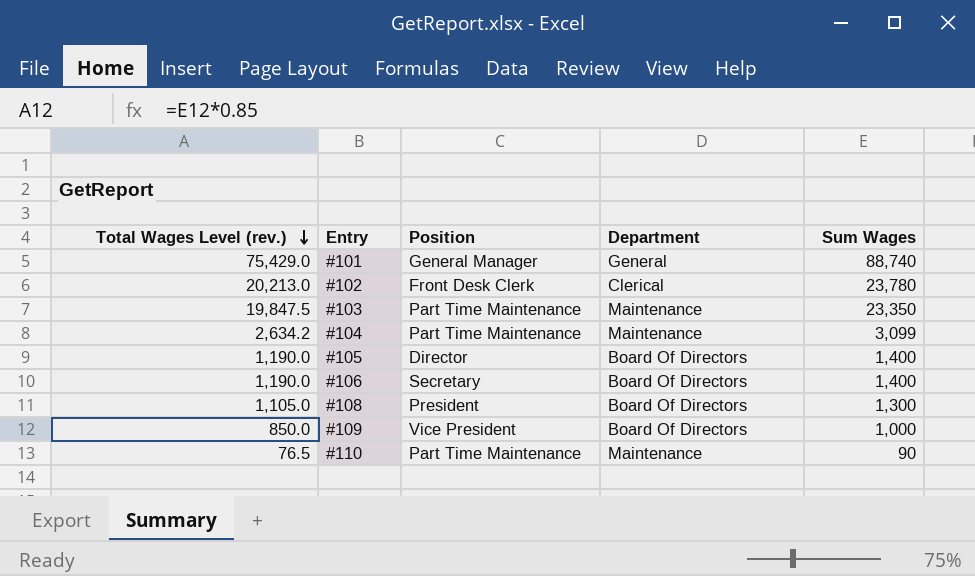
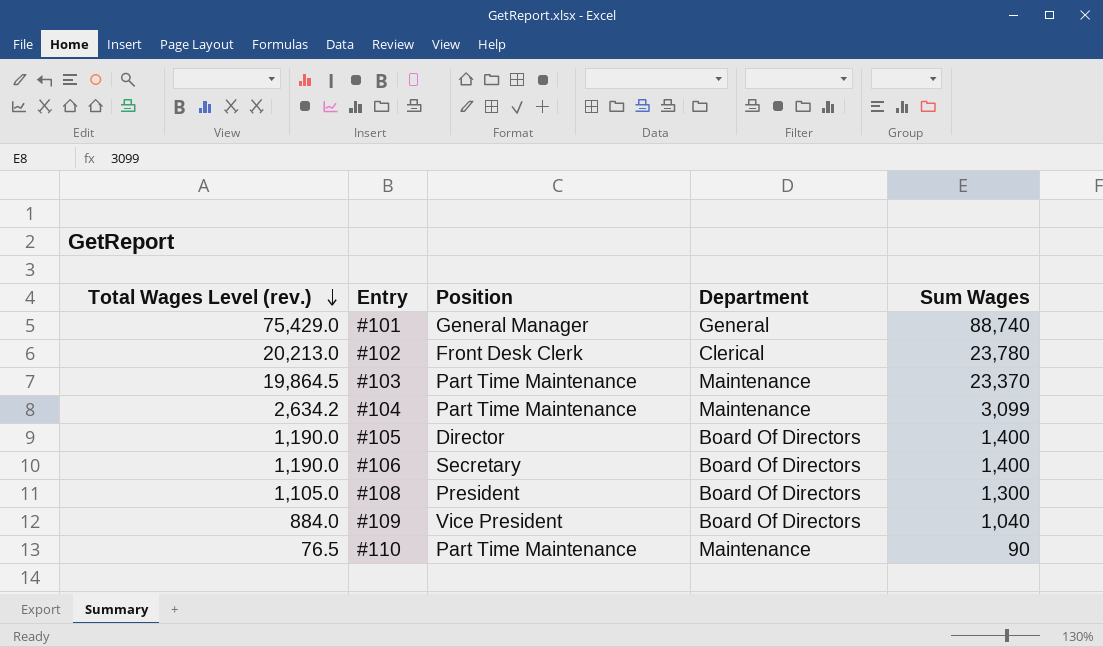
#103 | Total Wages Level (rev.): 19,847.5 -> 19,864.5
#103 | Sum Wages: 23,350 -> 23,370
#109 | Total Wages Level (rev.): 850.0 -> 884.0
#109 | Sum Wages: 1,000 -> 1,040

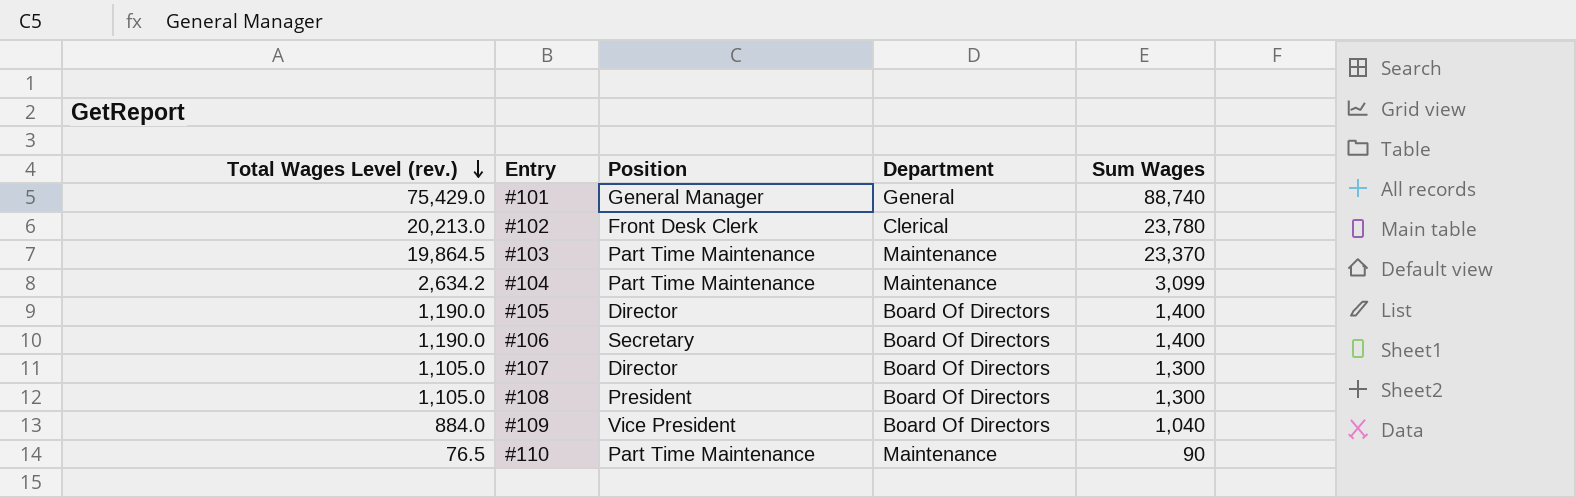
row #107: none -> 1,105.0 | Director | Board Of Directors | 1,300

